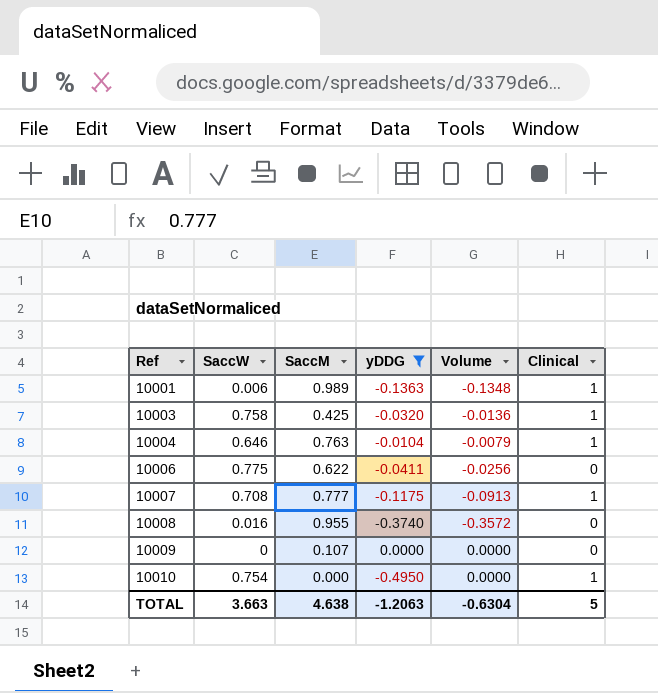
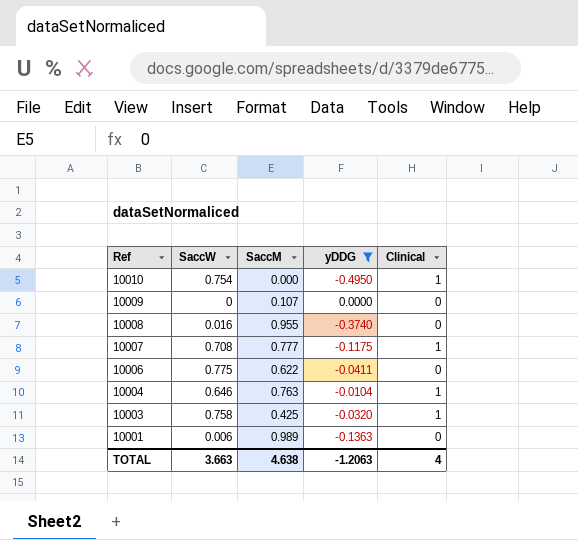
row order: Ref ascending -> Ref descending
column Volume | formula: [SaccM] * [yDDG] -> none
10001 | Clinical: 1 -> 0
TOTAL | Clinical: 5 -> 4

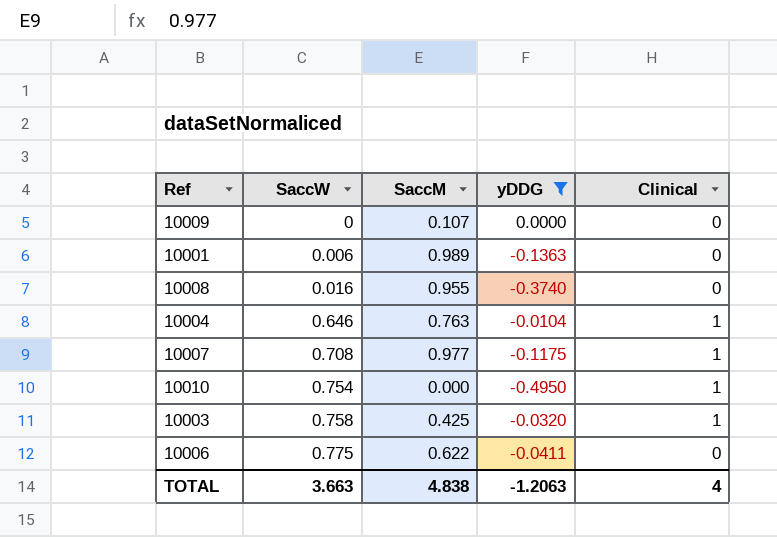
row order: Ref descending -> SaccW ascending
10007 | SaccM: 0.777 -> 0.977
TOTAL | SaccM: 4.638 -> 4.838

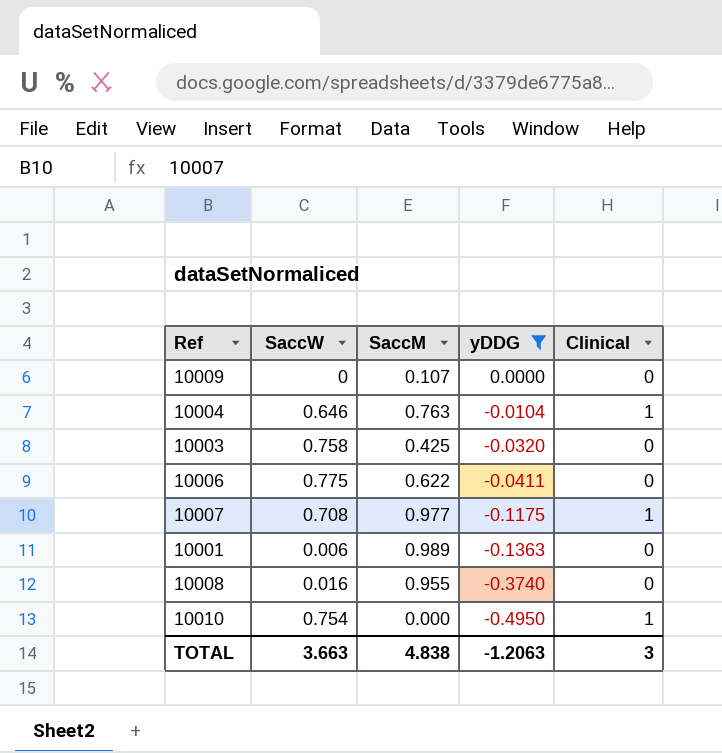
row order: SaccW ascending -> yDDG descending
10003 | Clinical: 1 -> 0
TOTAL | Clinical: 4 -> 3

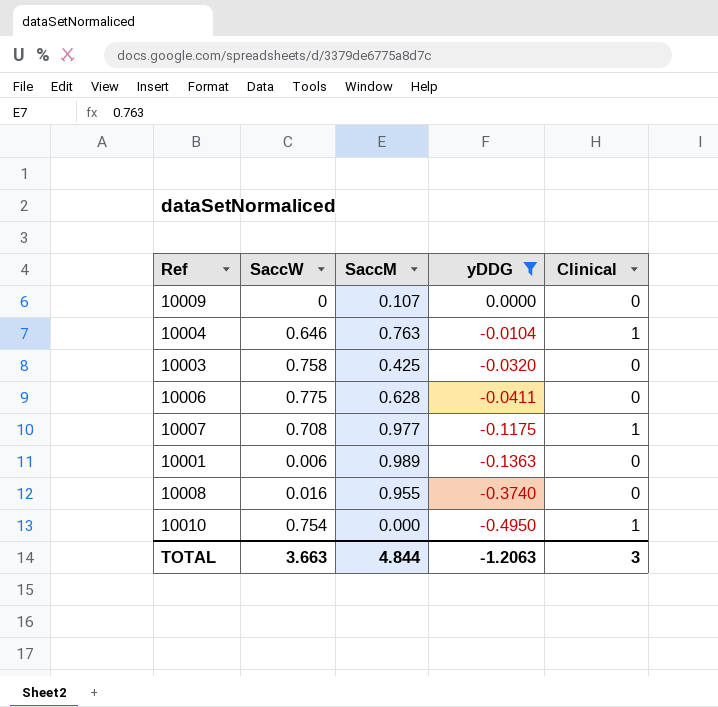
10006 | SaccM: 0.622 -> 0.628
TOTAL | SaccM: 4.838 -> 4.844

